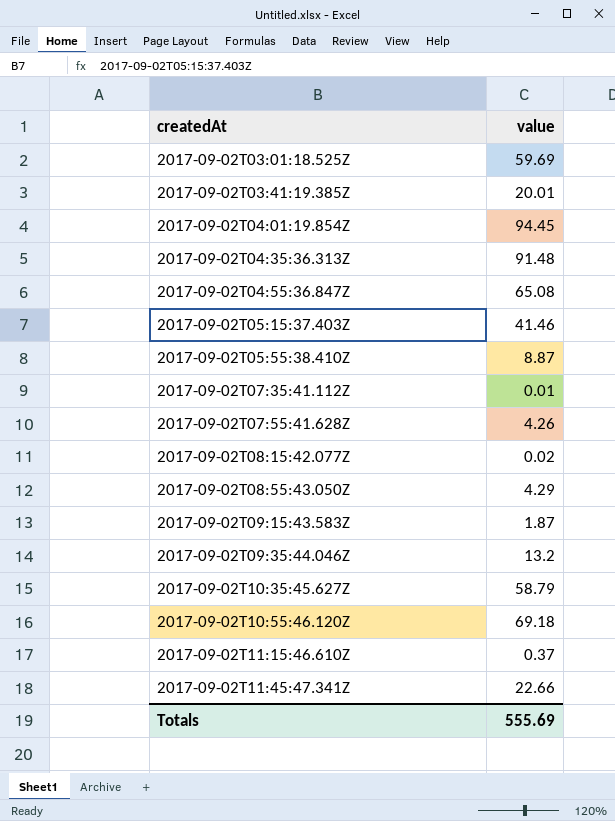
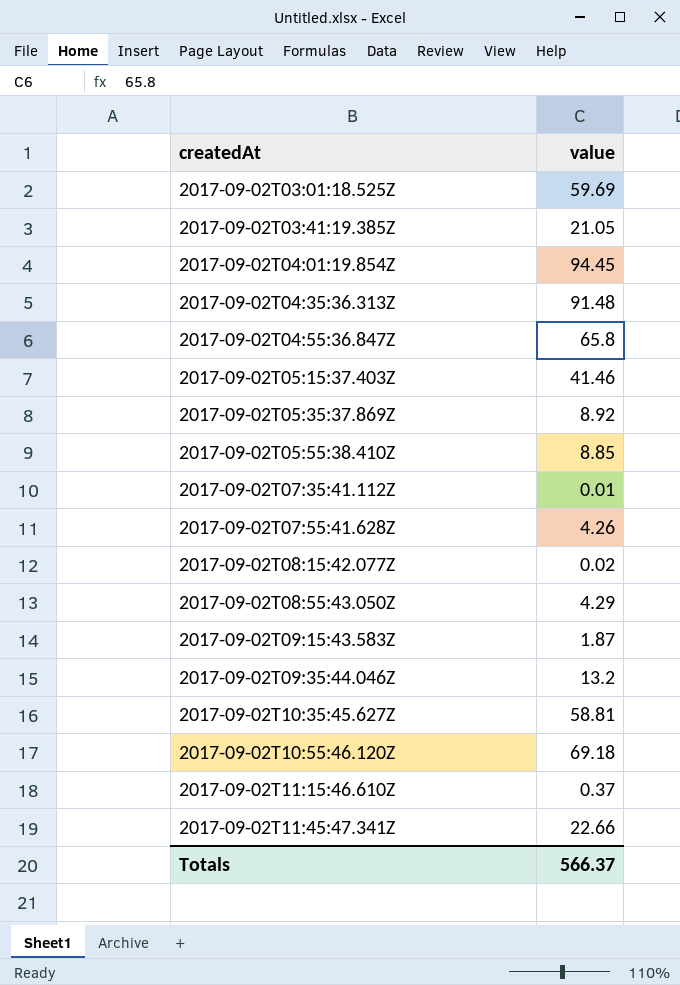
2017-09-02T03:41:19.385Z | value: 20.01 -> 21.05
2017-09-02T04:55:36.847Z | value: 65.08 -> 65.8
row 2017-09-02T05:35:37.869Z: none -> 8.92
2017-09-02T05:55:38.410Z | value: 8.87 -> 8.85
2017-09-02T10:35:45.627Z | value: 58.79 -> 58.81
Totals | value: 555.69 -> 566.37

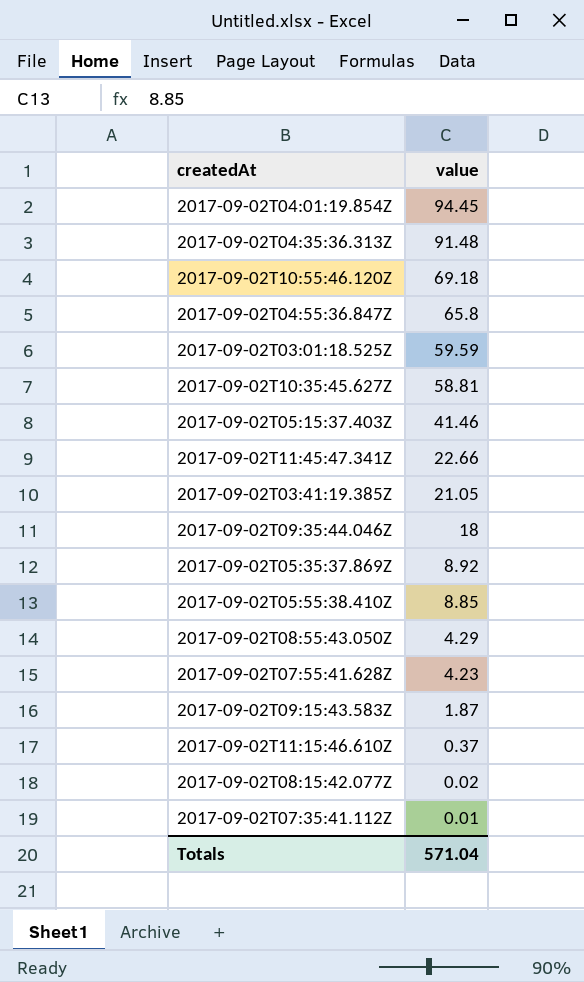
row order: createdAt ascending -> value descending
2017-09-02T03:01:18.525Z | value: 59.69 -> 59.59
2017-09-02T09:35:44.046Z | value: 13.2 -> 18
2017-09-02T07:55:41.628Z | value: 4.26 -> 4.23
Totals | value: 566.37 -> 571.04

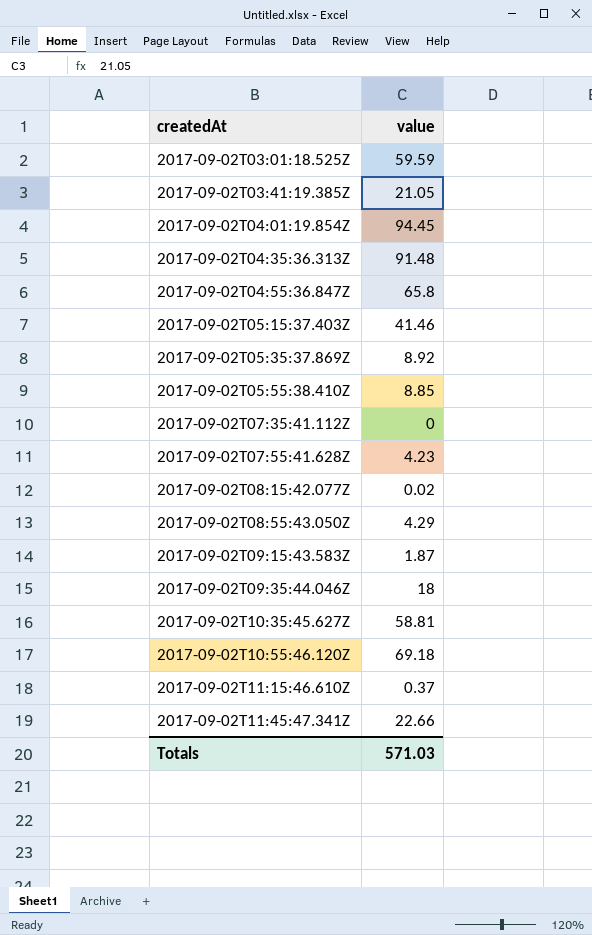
row order: value descending -> createdAt ascending
2017-09-02T07:35:41.112Z | value: 0.01 -> 0
Totals | value: 571.04 -> 571.03

